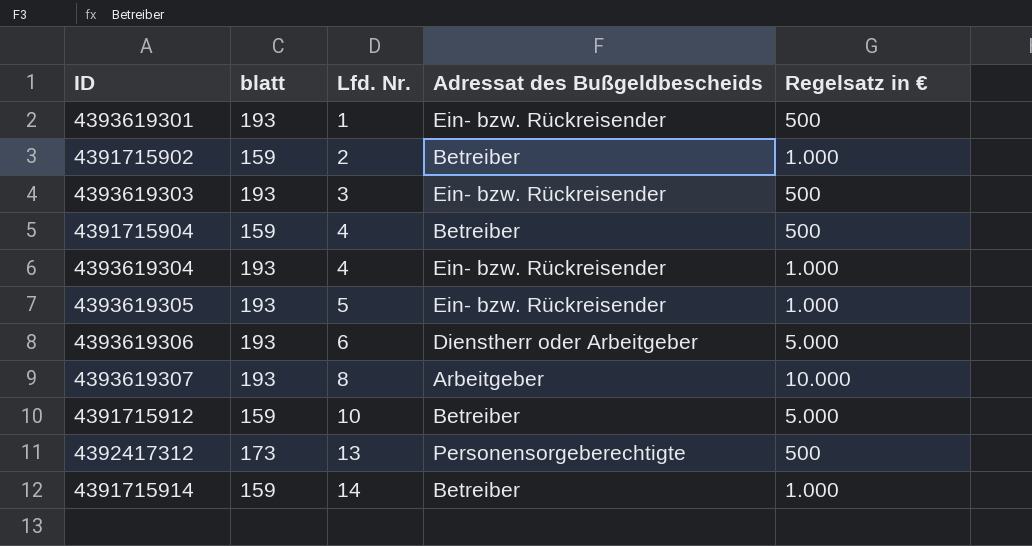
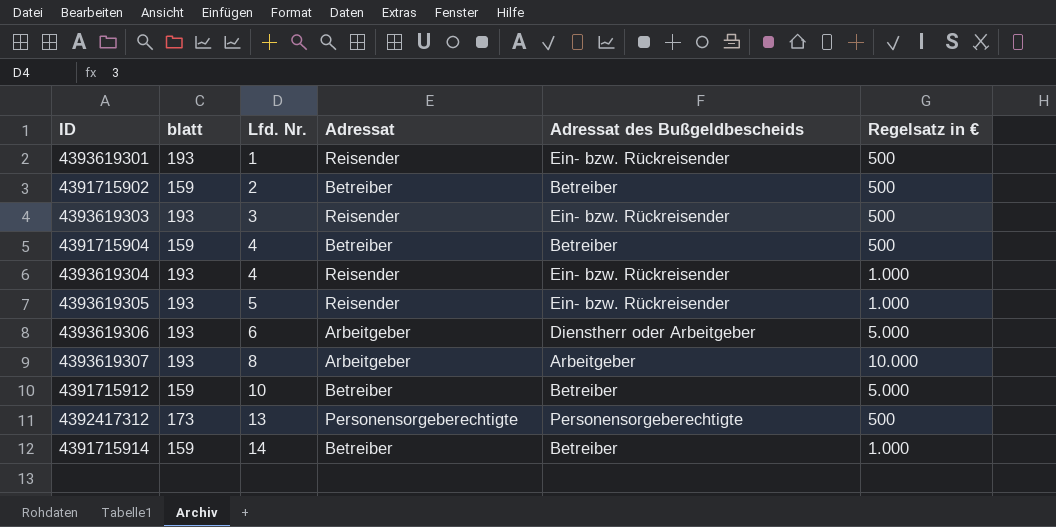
column Adressat | position: none -> 4
4391715902 | Regelsatz in €: 1.000 -> 500

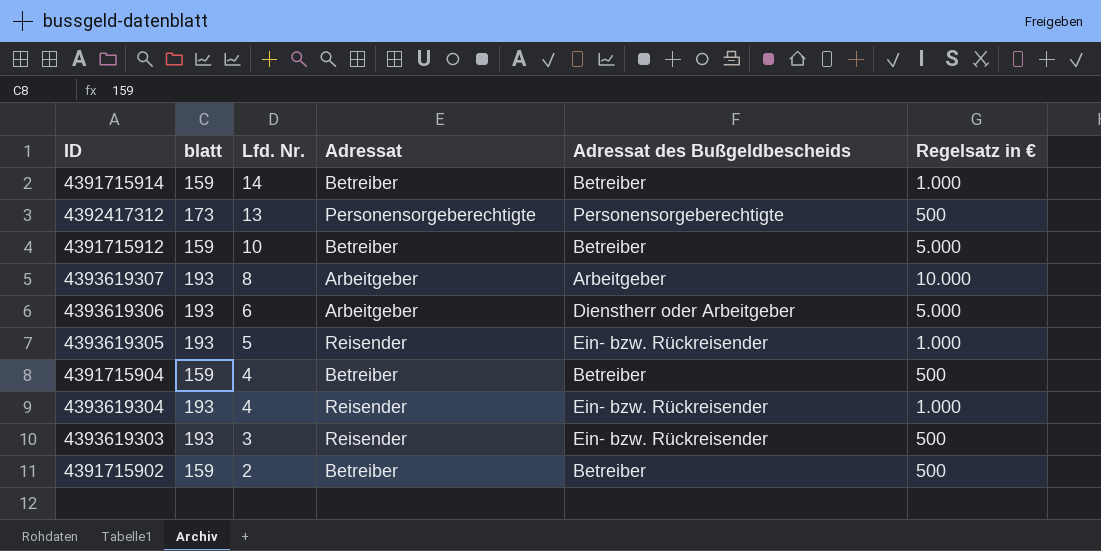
row order: Lfd. Nr. ascending -> Lfd. Nr. descending
row 4393619301: 193 | 1 | Reisender | Ein- bzw. Rückreisender | 500 -> none

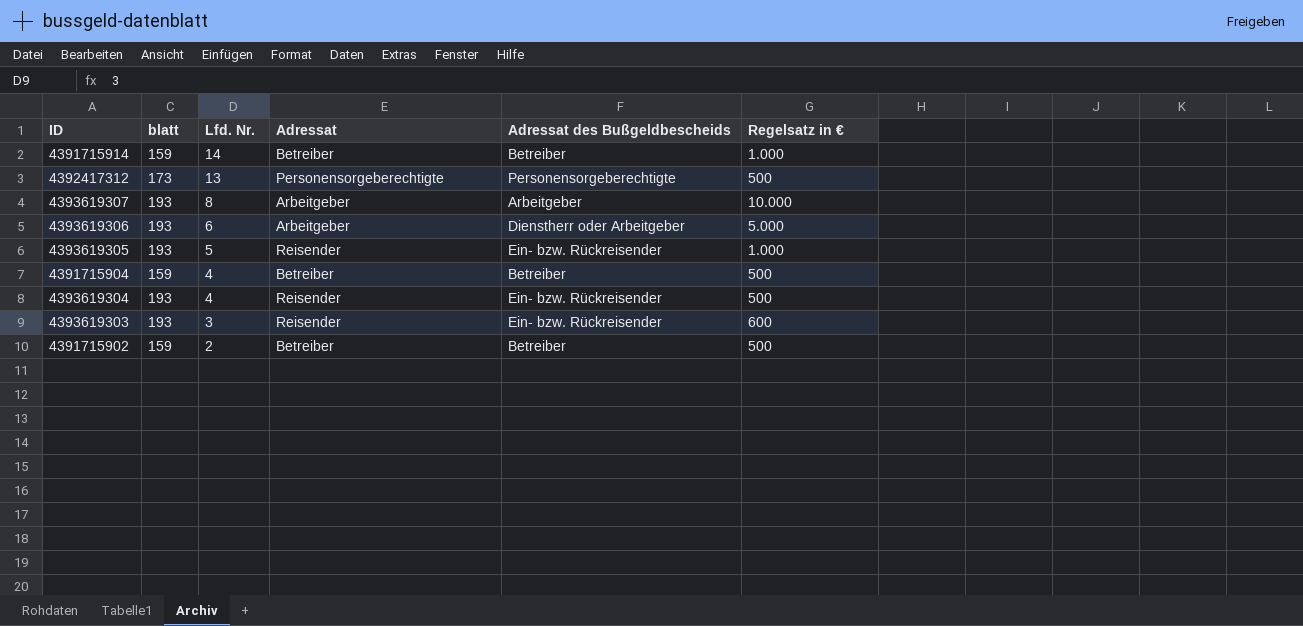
row 4391715912: 159 | 10 | Betreiber | Betreiber | 5.000 -> none
4393619304 | Regelsatz in €: 1.000 -> 500
4393619303 | Regelsatz in €: 500 -> 600

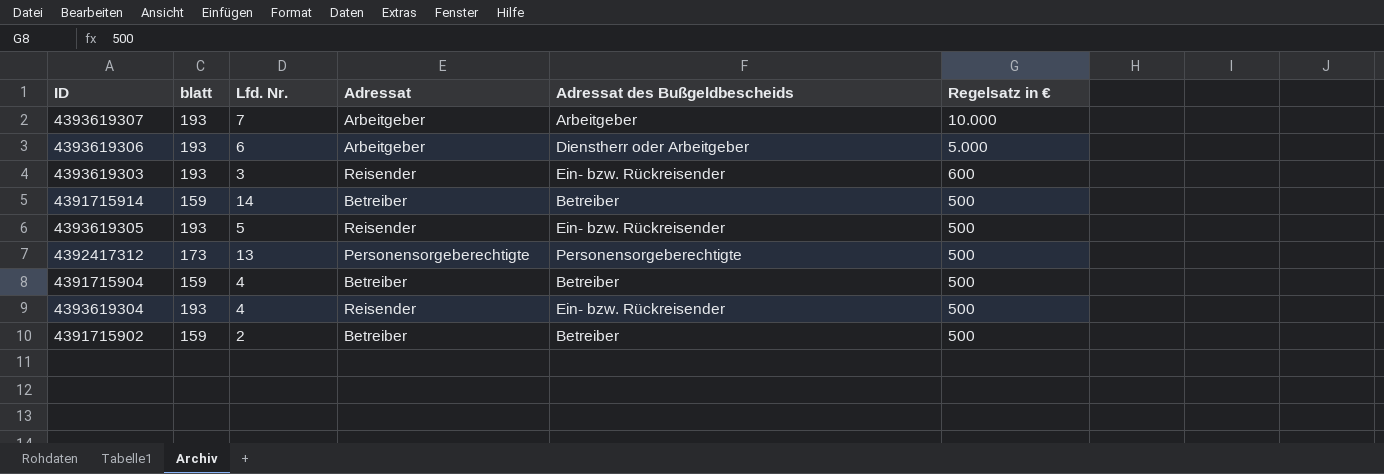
row order: Lfd. Nr. descending -> Regelsatz in € descending
4393619307 | Lfd. Nr.: 8 -> 7
4391715914 | Regelsatz in €: 1.000 -> 500
4393619305 | Regelsatz in €: 1.000 -> 500

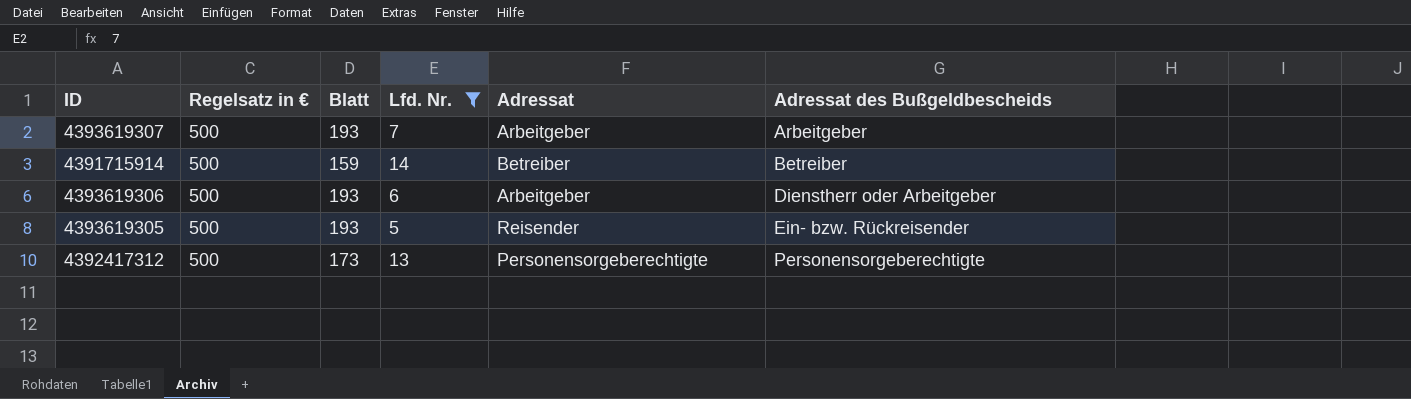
filter: none -> Lfd. Nr. >= 5
row order: Regelsatz in € descending -> Adressat des Bußgeldbescheids ascending
column Regelsatz in € | position: 6 -> 2
column name: blatt -> Blatt
4393619307 | Regelsatz in €: 10.000 -> 500
4393619306 | Regelsatz in €: 5.000 -> 500

